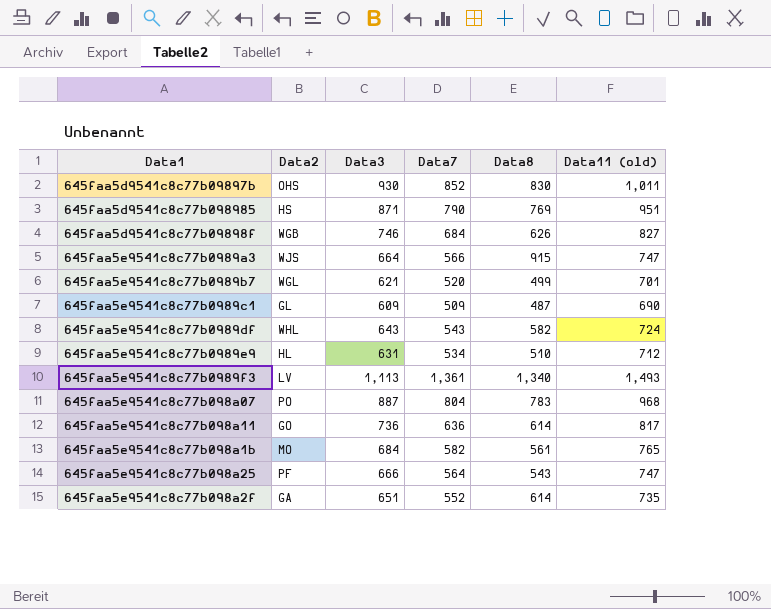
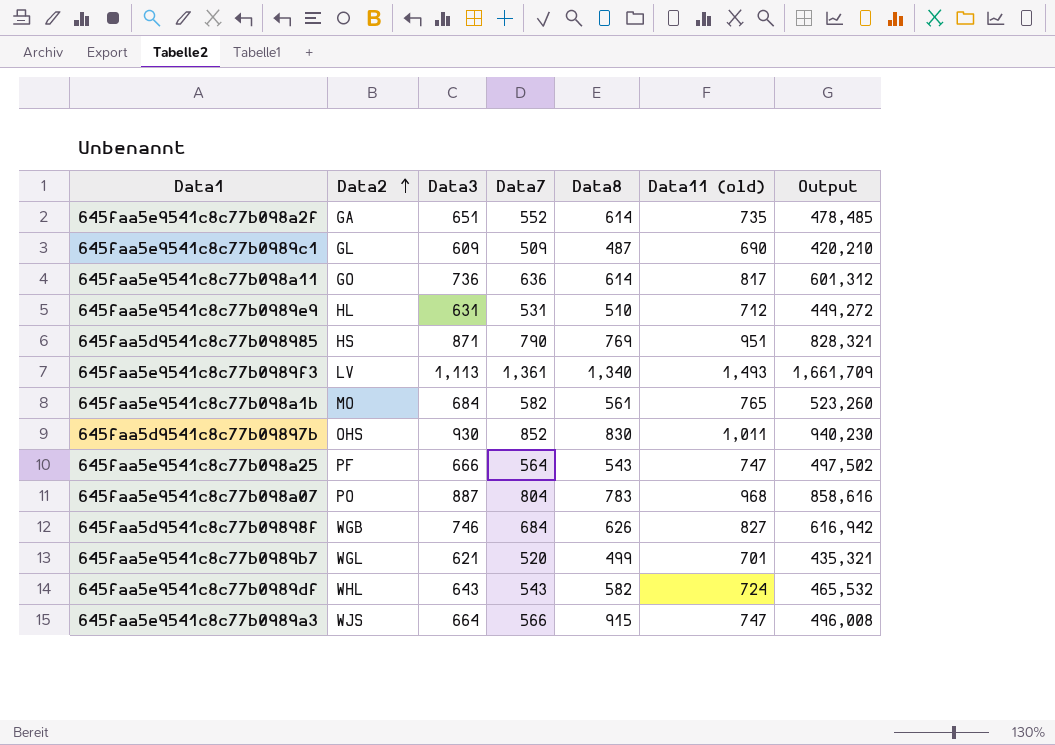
row order: none -> Data2 ascending
column Output | formula: none -> [Data3] * [Data11 (old)]
645faa5e9541c8c77b0989e9 | Data7: 534 -> 531

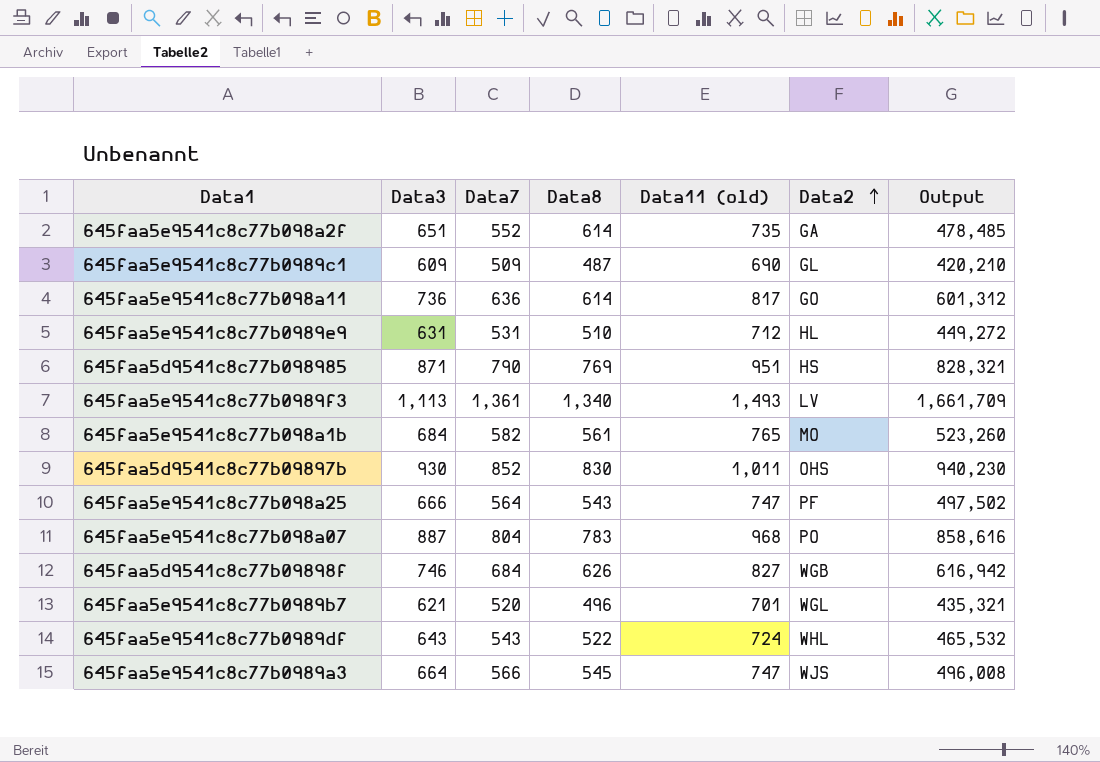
column Data2 | position: 2 -> 6
645faa5e9541c8c77b0989b7 | Data8: 499 -> 496
645faa5e9541c8c77b0989df | Data8: 582 -> 522
645faa5e9541c8c77b0989a3 | Data8: 915 -> 545

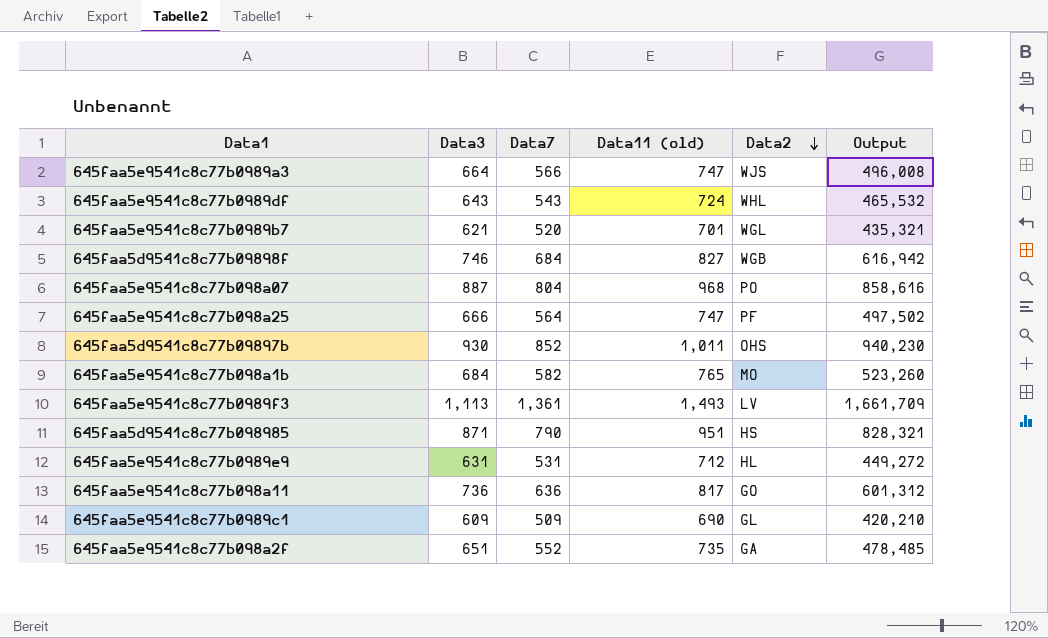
row order: Data2 ascending -> Data2 descending
column Data8 | position: 4 -> none

